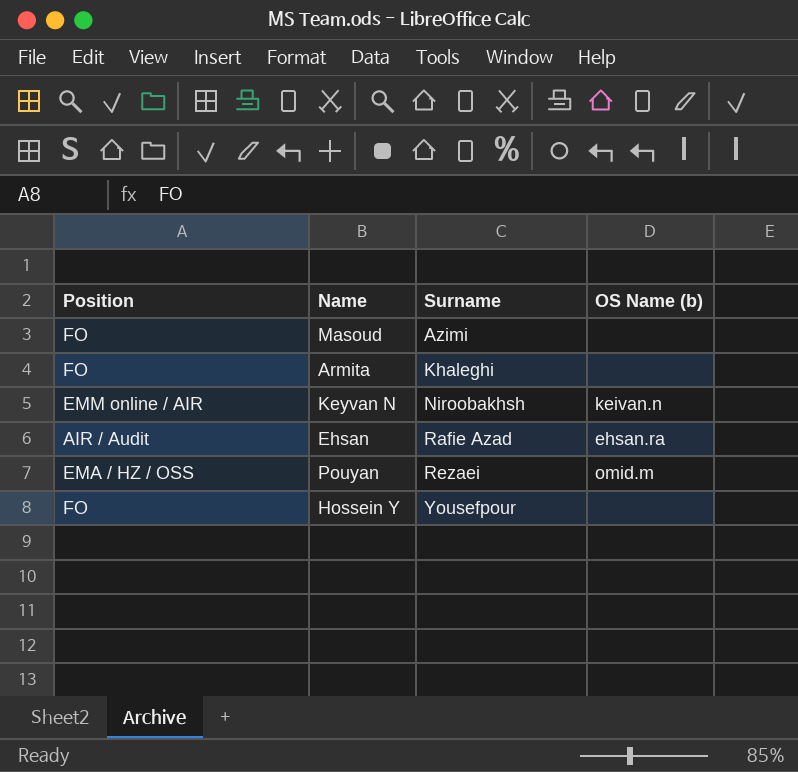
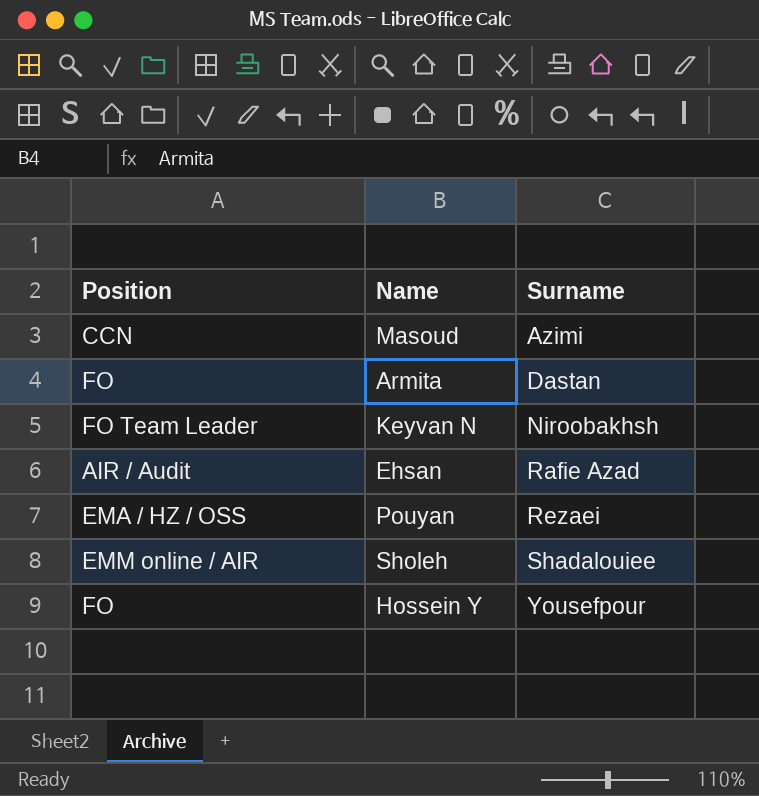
column OS Name (b) | position: 4 -> none
Masoud | Position: FO -> CCN
Armita | Surname: Khaleghi -> Dastan
Keyvan N | Position: EMM online / AIR -> FO Team Leader
row Sholeh: none -> EMM online / AIR | Shadalouiee

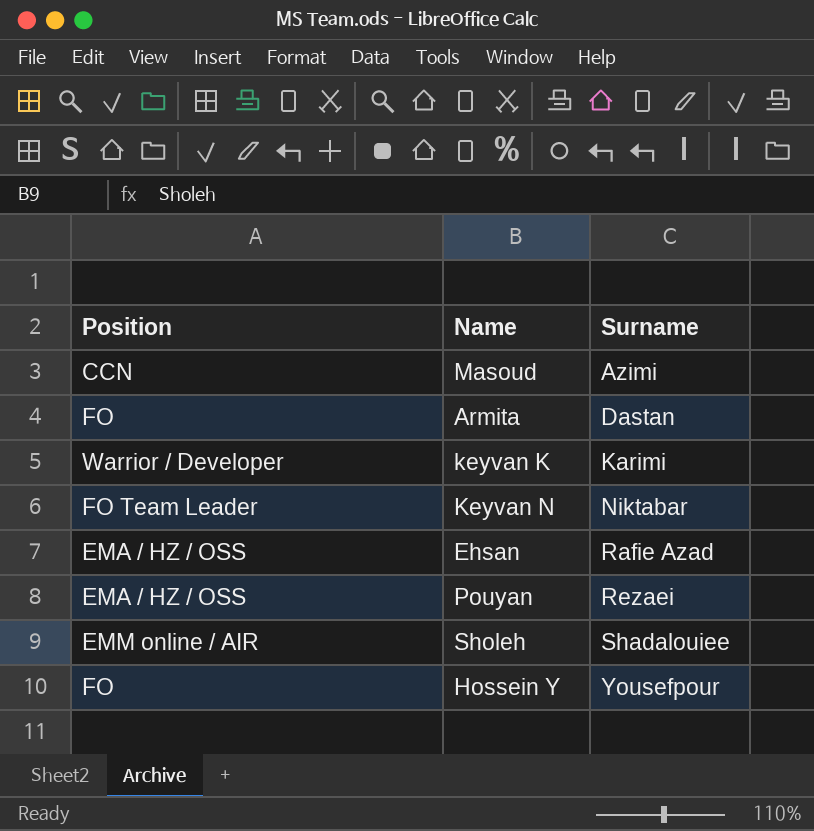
row keyvan K: none -> Warrior / Developer | Karimi
Keyvan N | Surname: Niroobakhsh -> Niktabar
Ehsan | Position: AIR / Audit -> EMA / HZ / OSS

